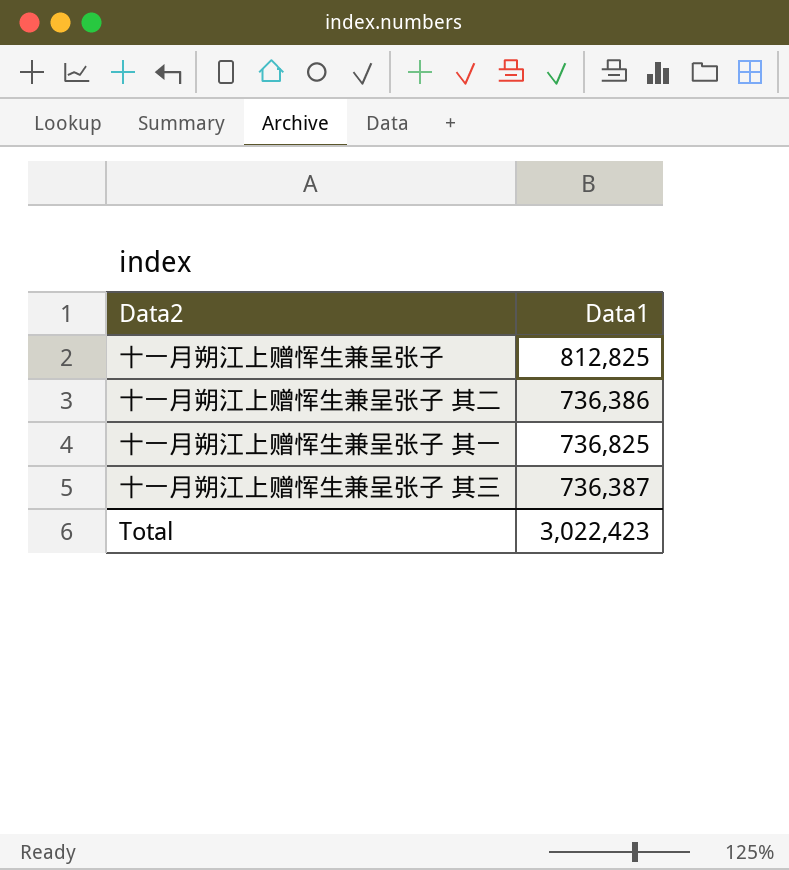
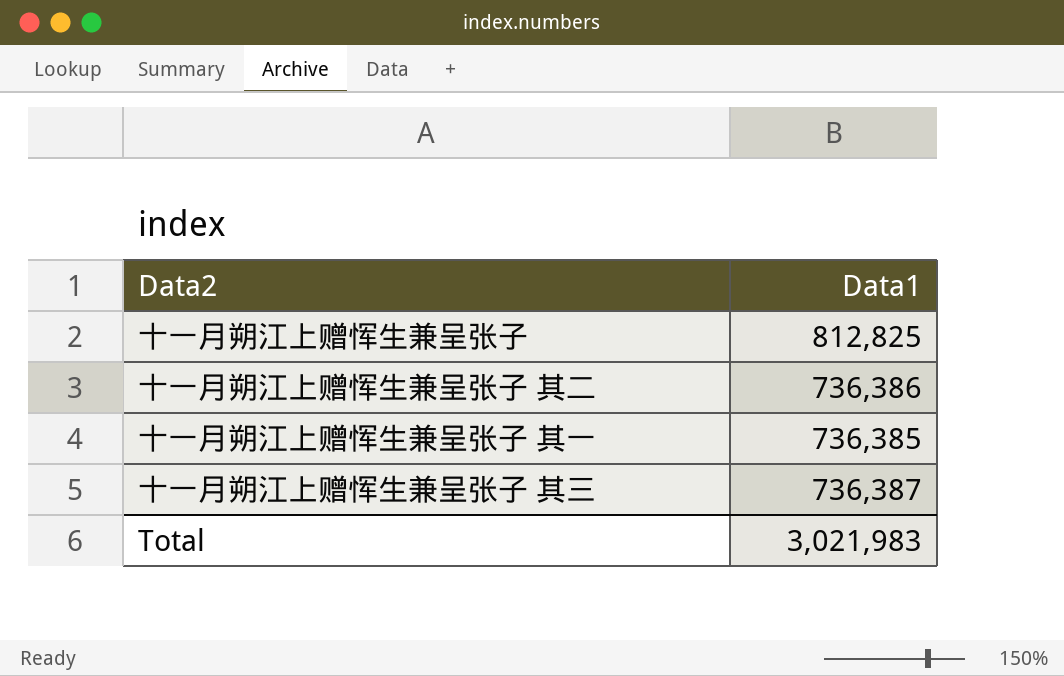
十一月朔江上赠恽生兼呈张子 其一 | Data1: 736,825 -> 736,385
Total | Data1: 3,022,423 -> 3,021,983

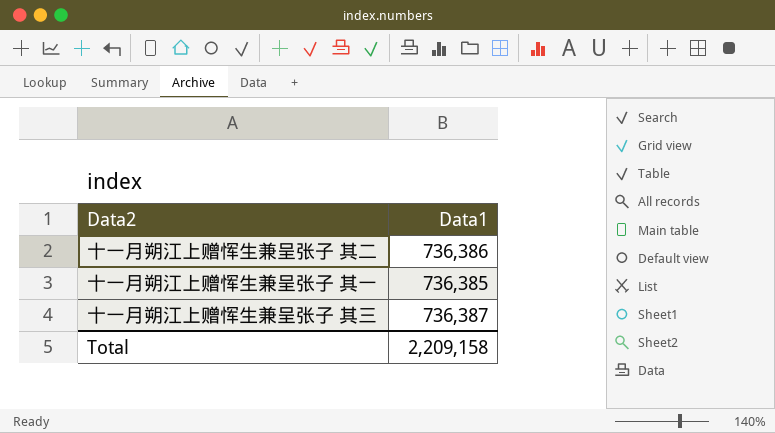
row 十一月朔江上赠恽生兼呈张子: 812,825 -> none
Total | Data1: 3,021,983 -> 2,209,158

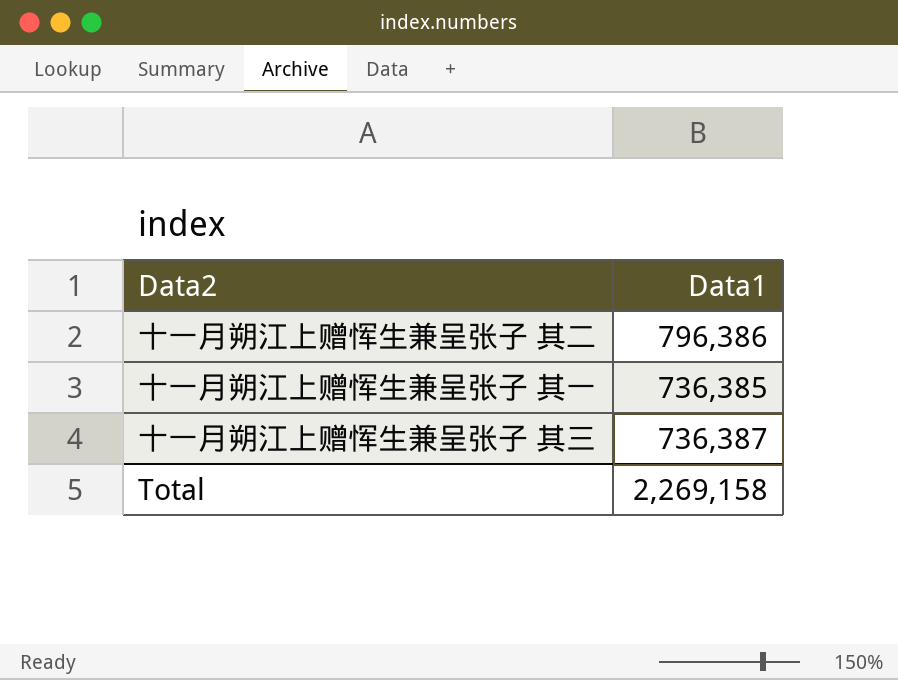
十一月朔江上赠恽生兼呈张子 其二 | Data1: 736,386 -> 796,386
Total | Data1: 2,209,158 -> 2,269,158

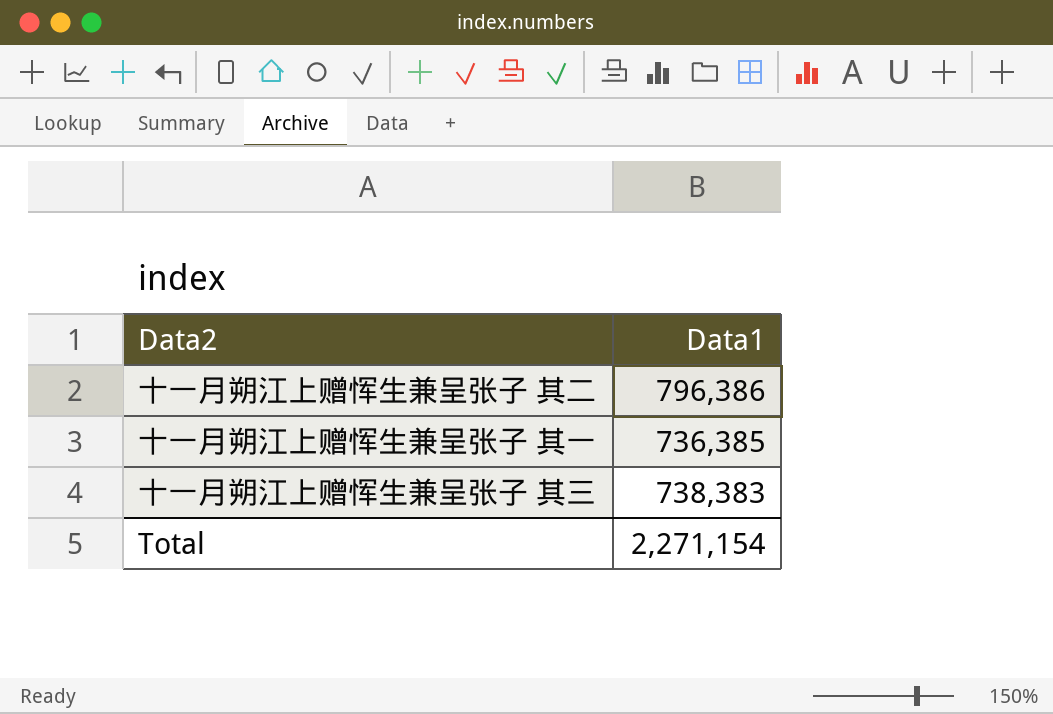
十一月朔江上赠恽生兼呈张子 其三 | Data1: 736,387 -> 738,383
Total | Data1: 2,269,158 -> 2,271,154

